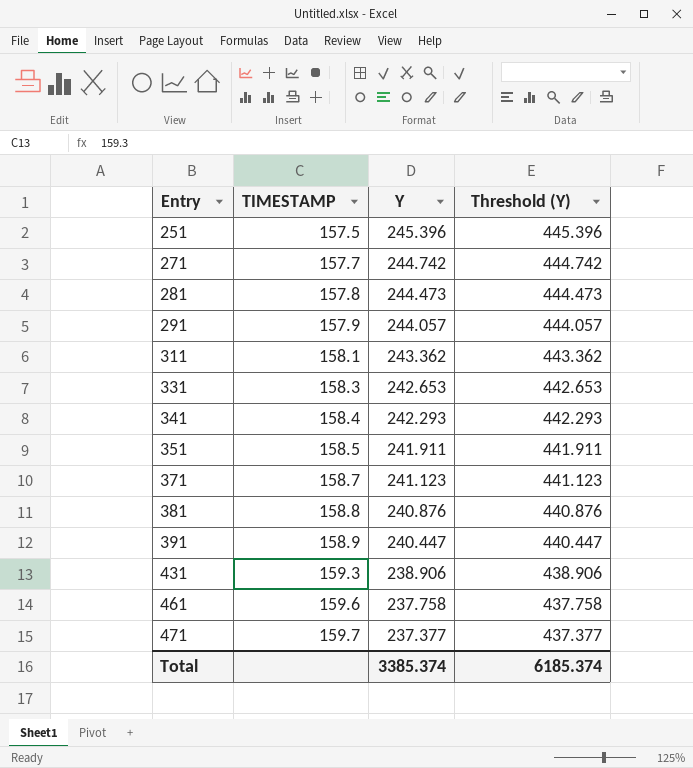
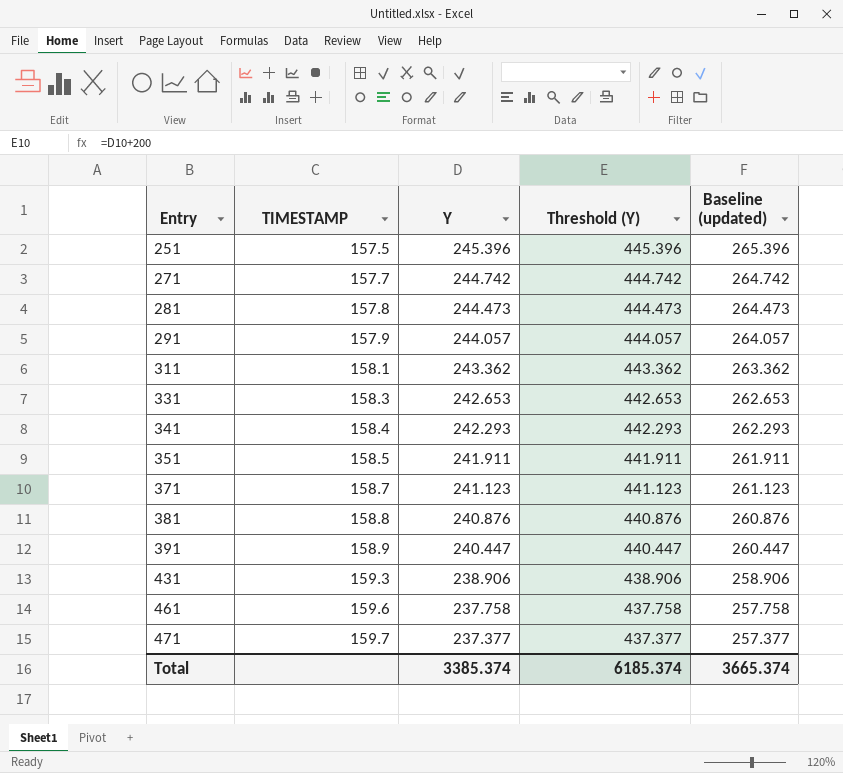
column Baseline (updated) | formula: none -> [Y] + 20

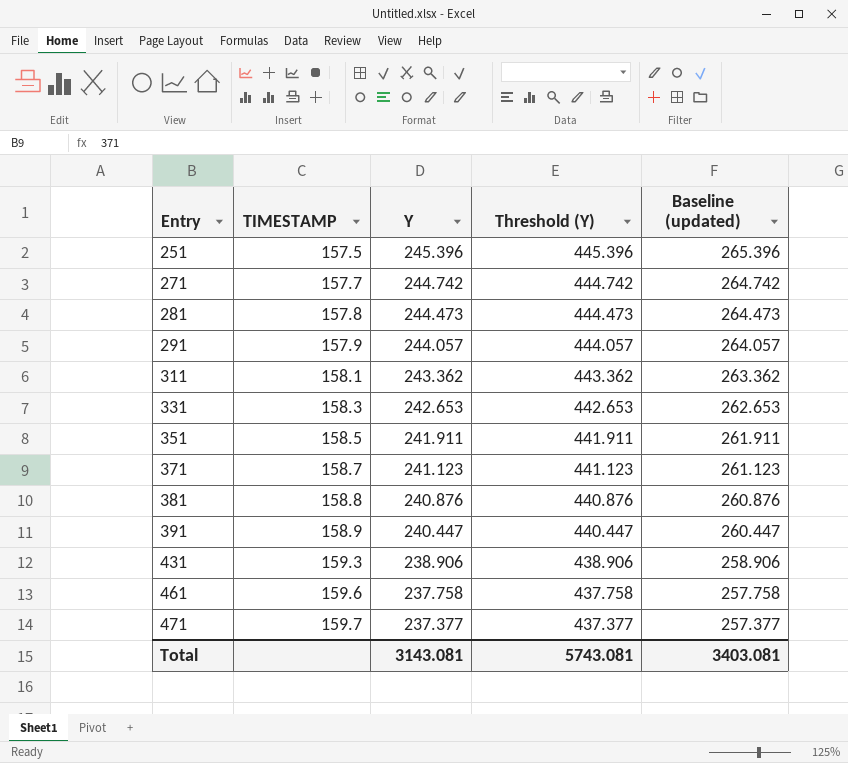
row 341: 158.4 | 242.293 | 442.293 | 262.293 -> none
Total | Y: 3385.374 -> 3143.081
Total | Threshold (Y): 6185.374 -> 5743.081
Total | Baseline (updated): 3665.374 -> 3403.081

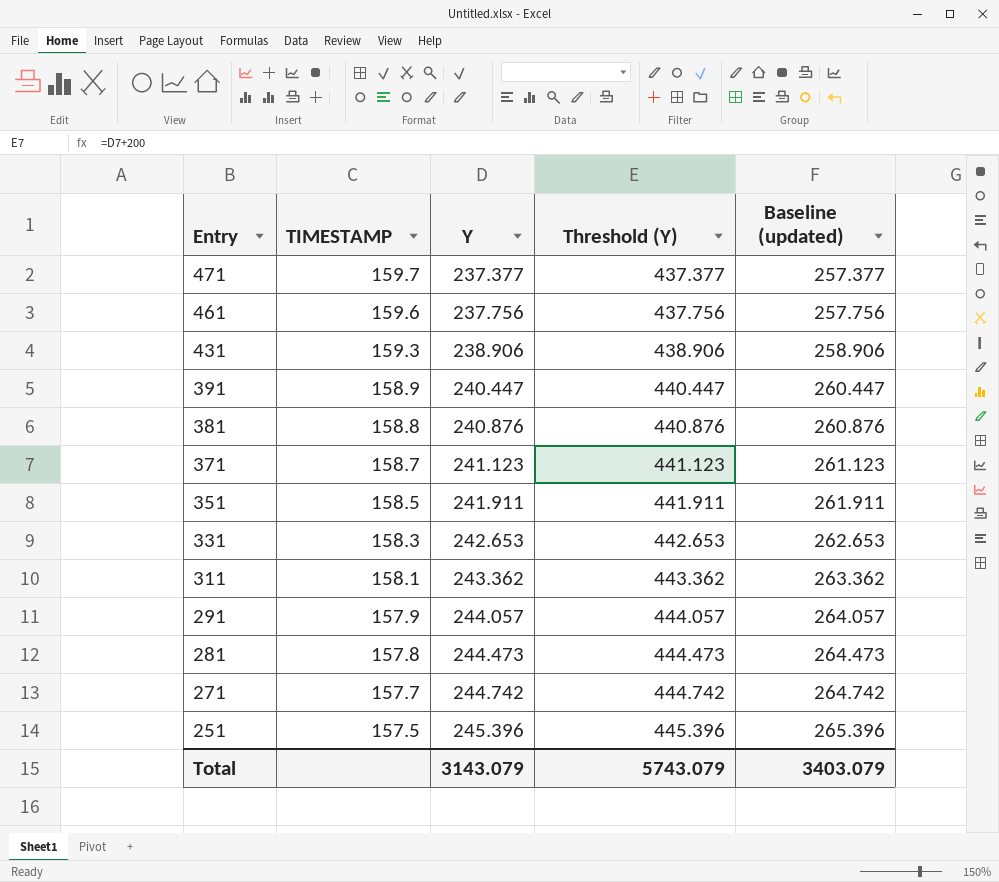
row order: Entry ascending -> Entry descending
461 | Y: 237.758 -> 237.756
461 | Threshold (Y): 437.758 -> 437.756
461 | Baseline (updated): 257.758 -> 257.756
Total | Y: 3143.081 -> 3143.079
Total | Threshold (Y): 5743.081 -> 5743.079
Total | Baseline (updated): 3403.081 -> 3403.079

